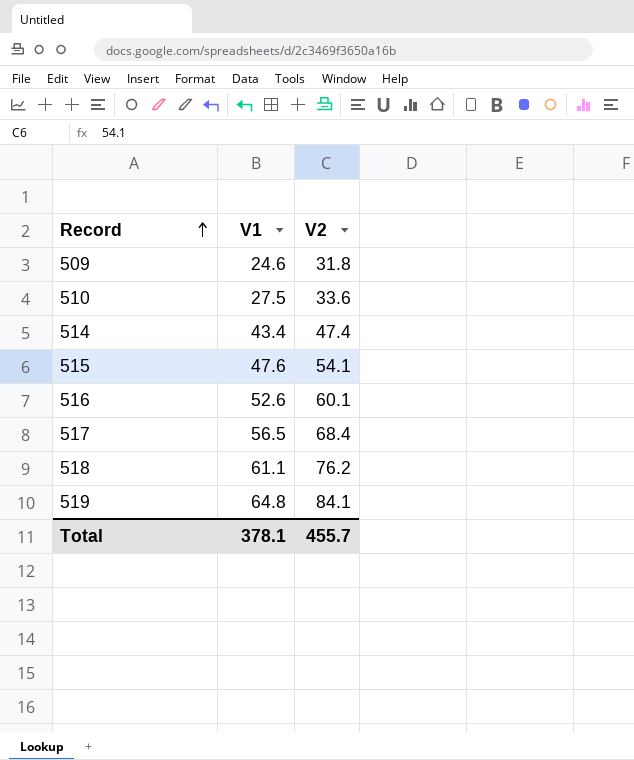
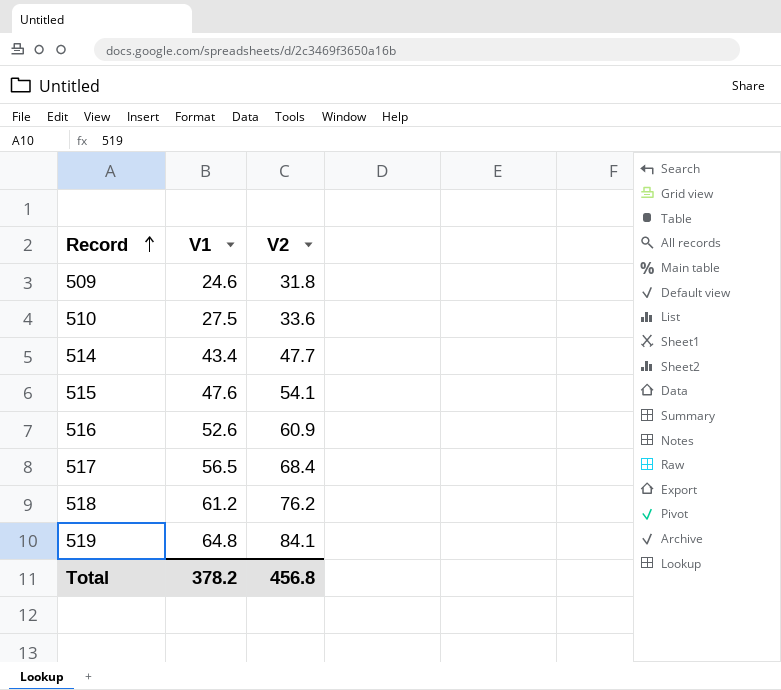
514 | V2: 47.4 -> 47.7
516 | V2: 60.1 -> 60.9
518 | V1: 61.1 -> 61.2
Total | V1: 378.1 -> 378.2
Total | V2: 455.7 -> 456.8

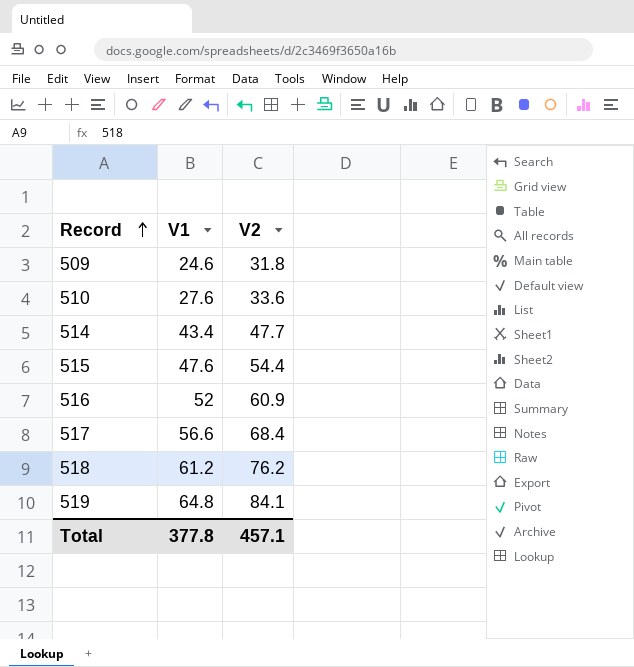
510 | V1: 27.5 -> 27.6
515 | V2: 54.1 -> 54.4
516 | V1: 52.6 -> 52
517 | V1: 56.5 -> 56.6
Total | V1: 378.2 -> 377.8
Total | V2: 456.8 -> 457.1

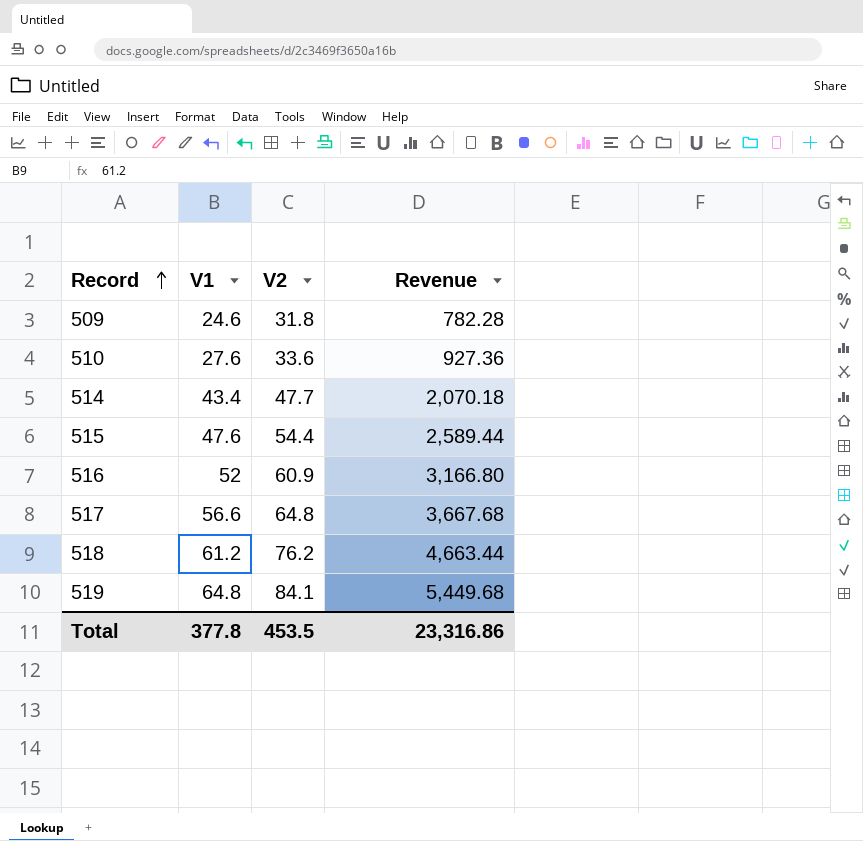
column Revenue | formula: none -> [V1] * [V2]
517 | V2: 68.4 -> 64.8
Total | V2: 457.1 -> 453.5

